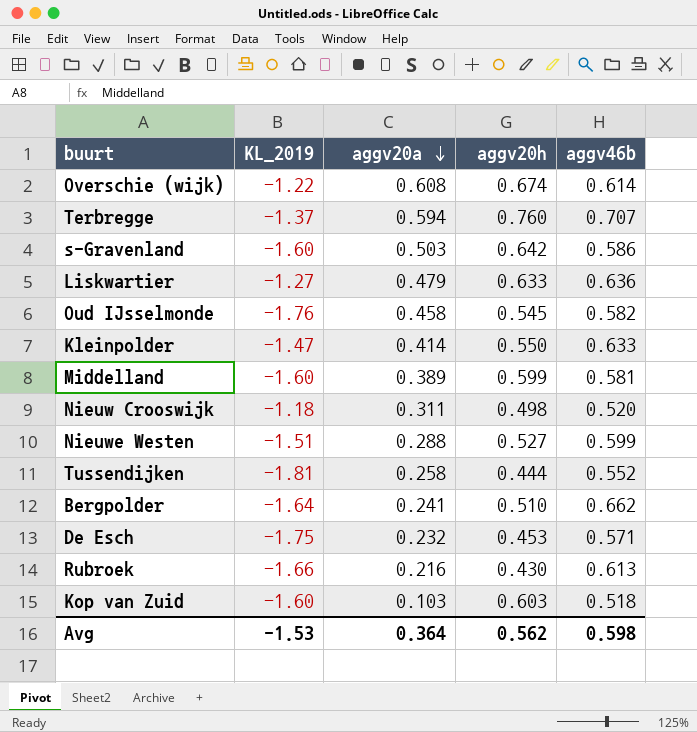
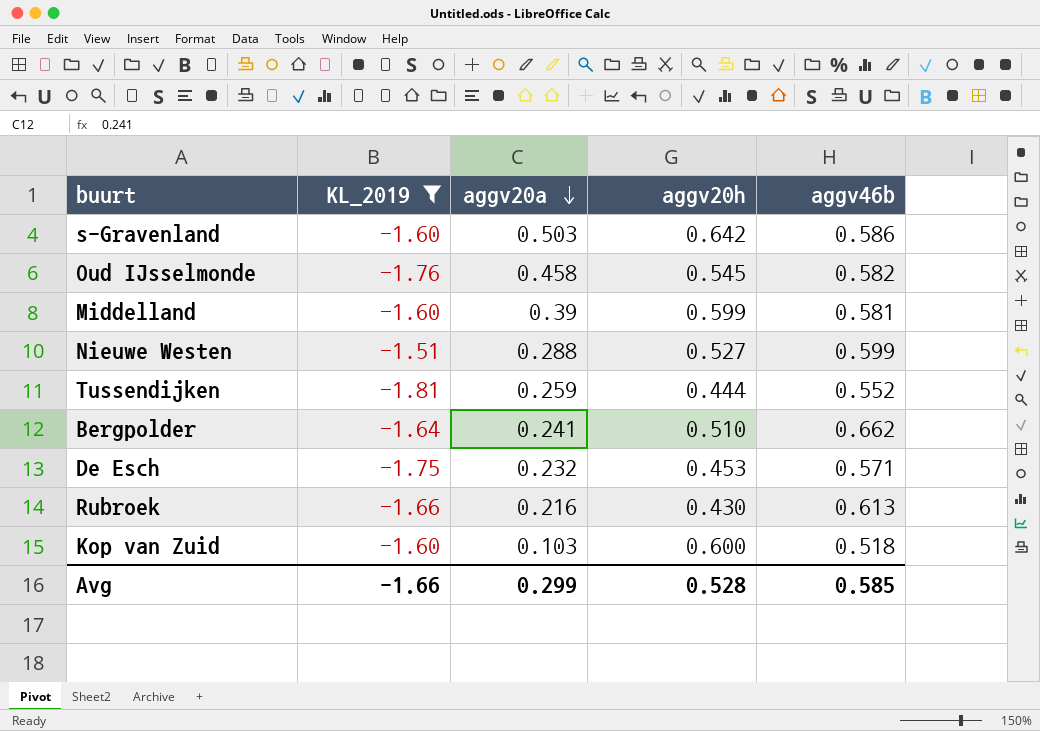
filter: none -> KL_2019 <= -1.51
Middelland | aggv20a: 0.389 -> 0.39
Tussendijken | aggv20a: 0.258 -> 0.259
Kop van Zuid | aggv20h: 0.603 -> 0.600
Avg | KL_2019: -1.53 -> -1.66
Avg | aggv20a: 0.364 -> 0.299
Avg | aggv20h: 0.562 -> 0.528
Avg | aggv46b: 0.598 -> 0.585

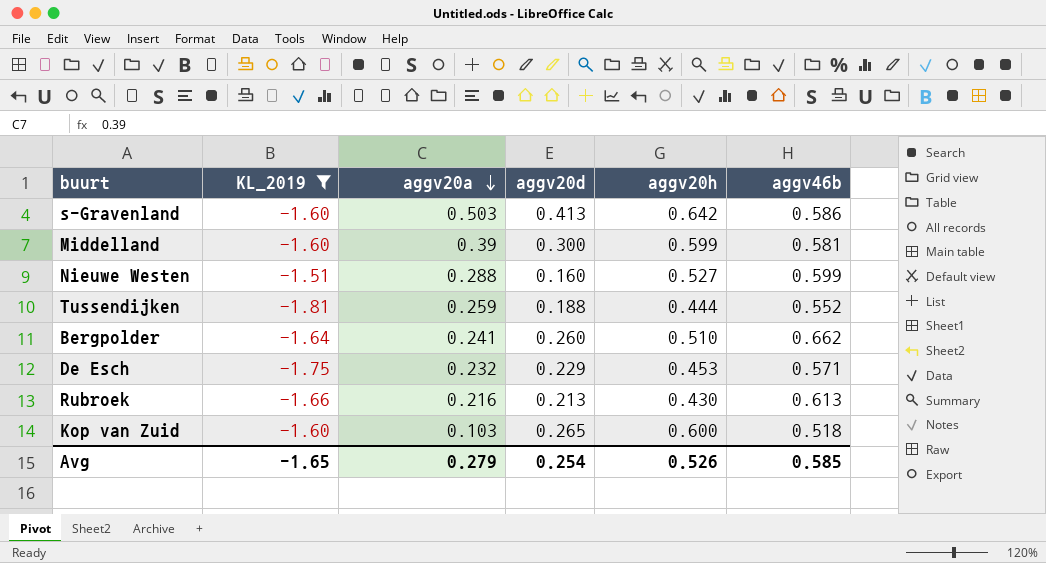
column aggv20d | position: none -> 4
row Oud IJsselmonde: -1.76 | 0.458 | 0.545 | 0.582 -> none
Avg | KL_2019: -1.66 -> -1.65
Avg | aggv20a: 0.299 -> 0.279
Avg | aggv20h: 0.528 -> 0.526

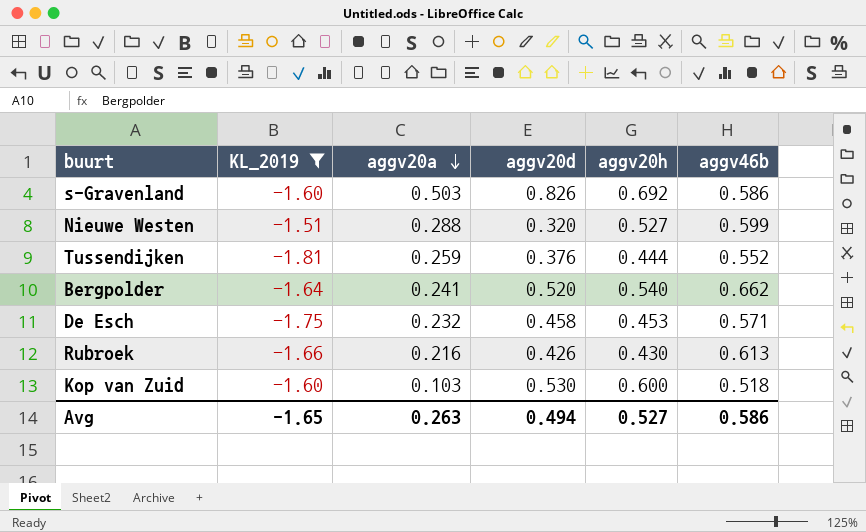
row Middelland: -1.60 | 0.39 | 0.300 | 0.599 | 0.581 -> none
s-Gravenland | aggv20d: 0.413 -> 0.826
s-Gravenland | aggv20h: 0.642 -> 0.692
Nieuwe Westen | aggv20d: 0.160 -> 0.320
Tussendijken | aggv20d: 0.188 -> 0.376
Bergpolder | aggv20d: 0.260 -> 0.520
Bergpolder | aggv20h: 0.510 -> 0.540
De Esch | aggv20d: 0.229 -> 0.458
Rubroek | aggv20d: 0.213 -> 0.426
Kop van Zuid | aggv20d: 0.265 -> 0.530
Avg | aggv20a: 0.279 -> 0.263
Avg | aggv20d: 0.254 -> 0.494
Avg | aggv20h: 0.526 -> 0.527
Avg | aggv46b: 0.585 -> 0.586

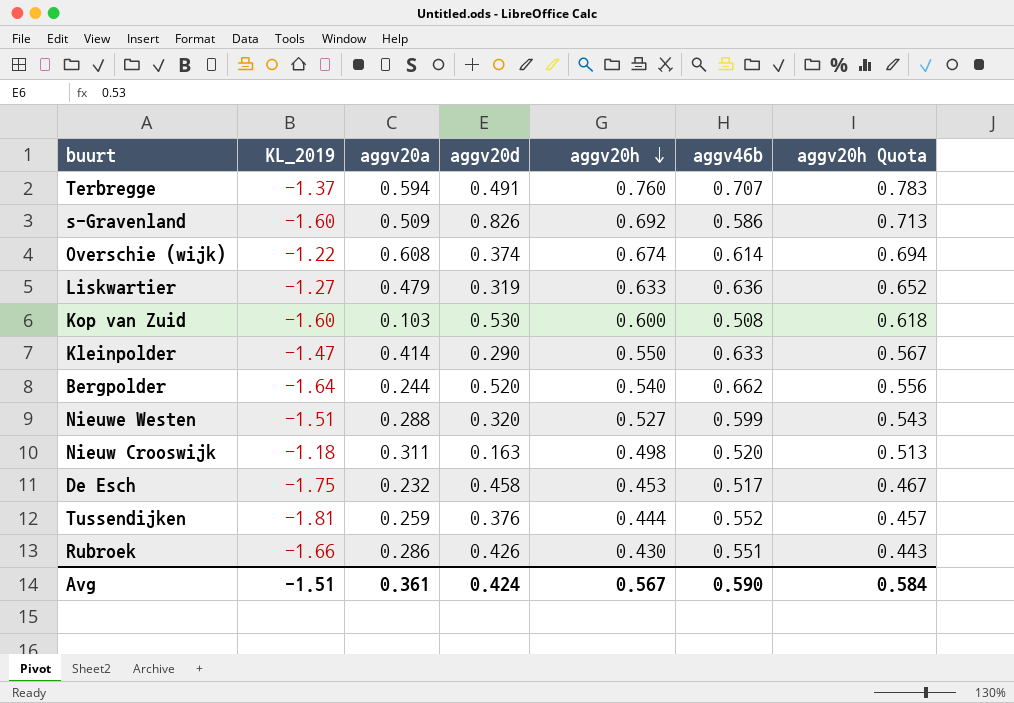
filter: KL_2019 <= -1.51 -> none
row order: aggv20a descending -> aggv20h descending
column aggv20h Quota | formula: none -> [aggv20h] * 1.03
s-Gravenland | aggv20a: 0.503 -> 0.509
Kop van Zuid | aggv46b: 0.518 -> 0.508
Bergpolder | aggv20a: 0.241 -> 0.244
De Esch | aggv46b: 0.571 -> 0.517
Rubroek | aggv20a: 0.216 -> 0.286
Rubroek | aggv46b: 0.613 -> 0.551
Avg | KL_2019: -1.65 -> -1.51
Avg | aggv20a: 0.263 -> 0.361
Avg | aggv20d: 0.494 -> 0.424
Avg | aggv20h: 0.527 -> 0.567
Avg | aggv46b: 0.586 -> 0.590

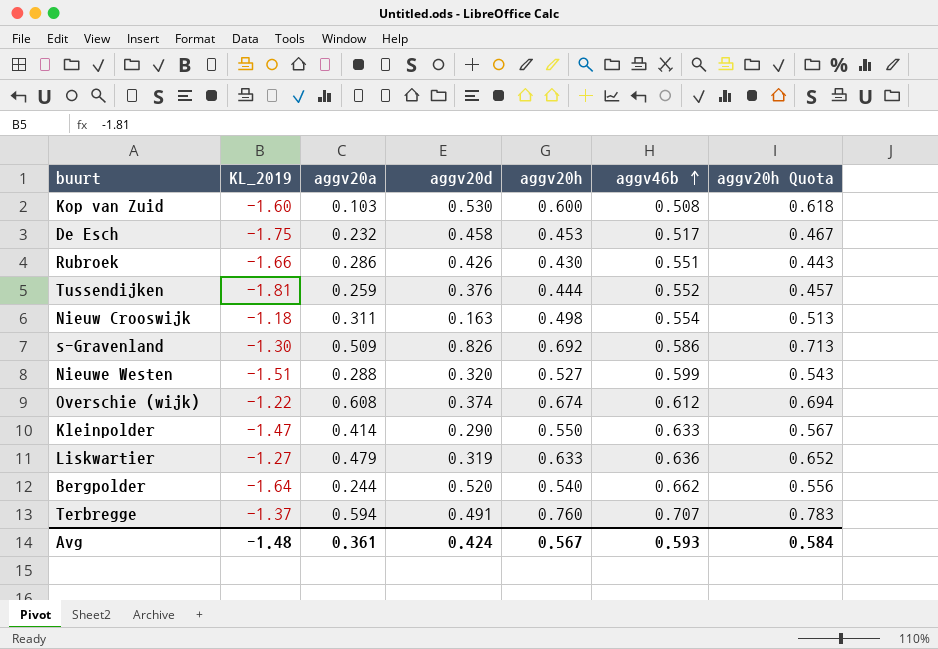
row order: aggv20h descending -> aggv46b ascending
Nieuw Crooswijk | aggv46b: 0.520 -> 0.554
s-Gravenland | KL_2019: -1.60 -> -1.30
Overschie (wijk) | aggv46b: 0.614 -> 0.612
Avg | KL_2019: -1.51 -> -1.48
Avg | aggv46b: 0.590 -> 0.593

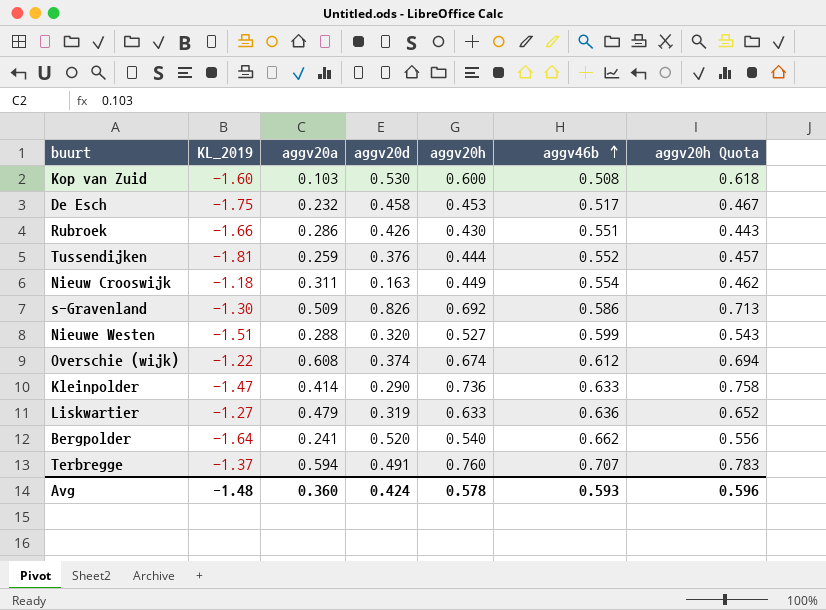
Nieuw Crooswijk | aggv20h: 0.498 -> 0.449
Nieuw Crooswijk | aggv20h Quota: 0.513 -> 0.462
Kleinpolder | aggv20h: 0.550 -> 0.736
Kleinpolder | aggv20h Quota: 0.567 -> 0.758
Bergpolder | aggv20a: 0.244 -> 0.241
Avg | aggv20a: 0.361 -> 0.360
Avg | aggv20h: 0.567 -> 0.578
Avg | aggv20h Quota: 0.584 -> 0.596

